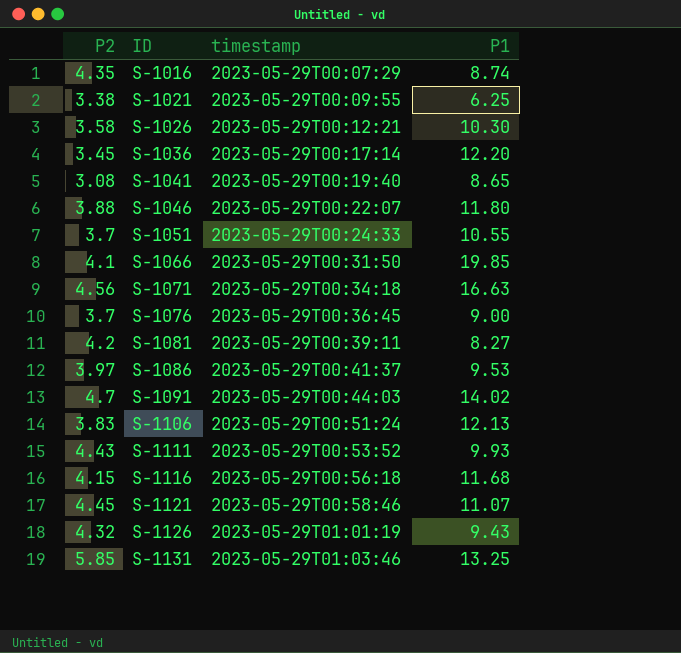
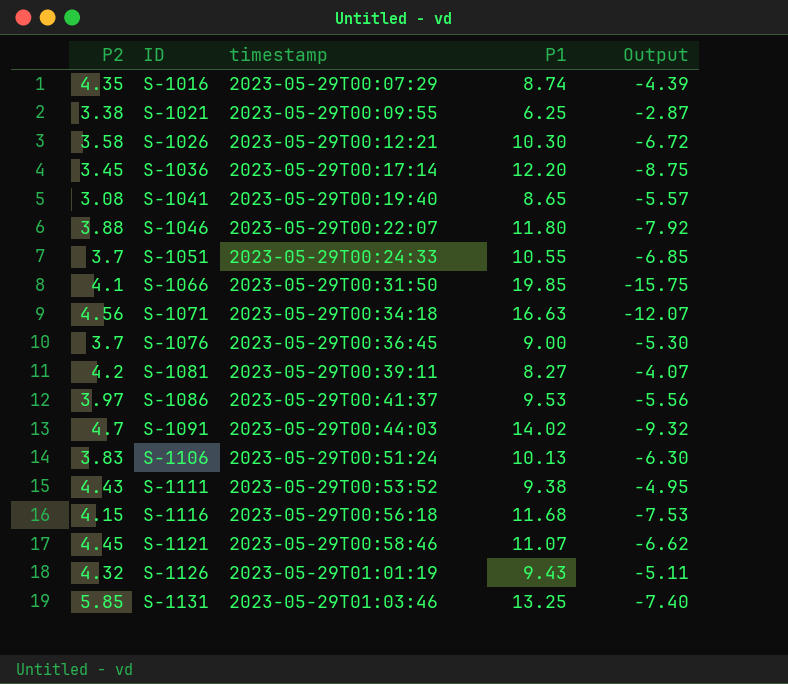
column Output | formula: none -> [P2] - [P1]
S-1106 | P1: 12.13 -> 10.13
S-1111 | P1: 9.93 -> 9.38

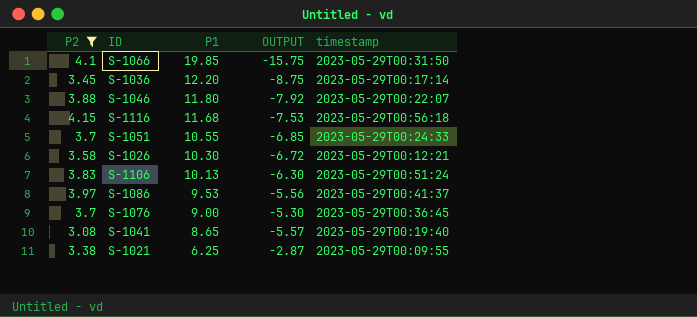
filter: none -> P2 <= 4.15
row order: ID ascending -> P1 descending
column name: Output -> OUTPUT
column timestamp | position: 3 -> 5

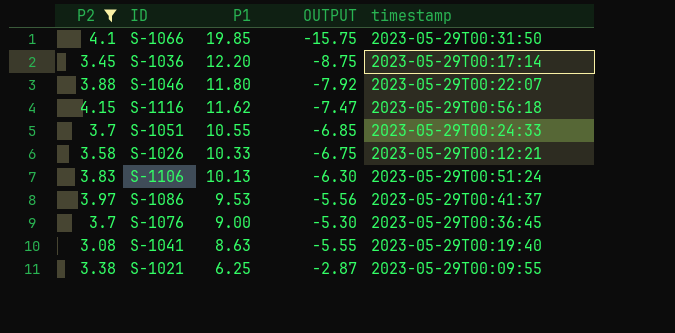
S-1116 | P1: 11.68 -> 11.62
S-1116 | OUTPUT: -7.53 -> -7.47
S-1026 | P1: 10.30 -> 10.33
S-1026 | OUTPUT: -6.72 -> -6.75
S-1041 | P1: 8.65 -> 8.63
S-1041 | OUTPUT: -5.57 -> -5.55

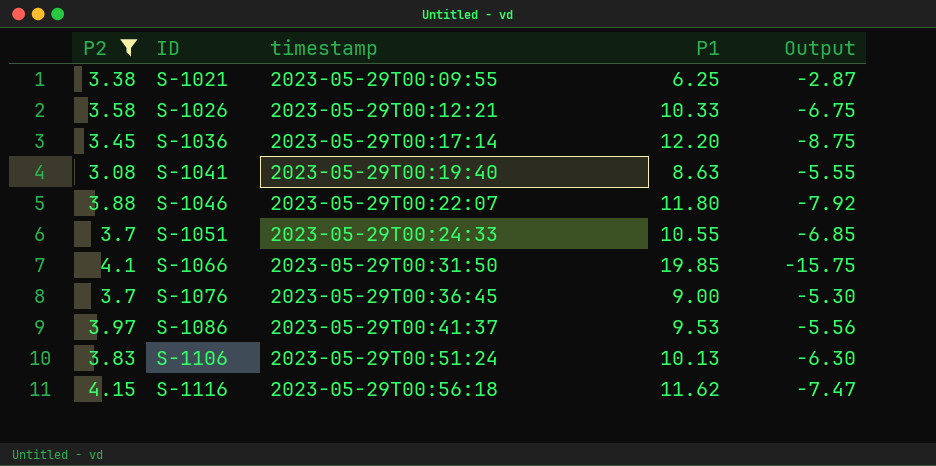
row order: P1 descending -> ID ascending
column timestamp | position: 5 -> 3
column name: OUTPUT -> Output

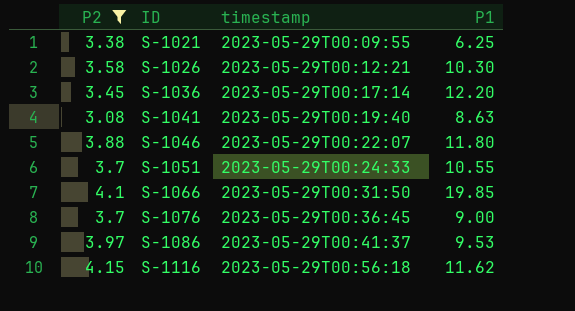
column Output | formula: [P2] - [P1] -> none
row S-1106: 3.83 | 2023-05-29T00:51:24 | 10.13 | -6.30 -> none
S-1026 | P1: 10.33 -> 10.30

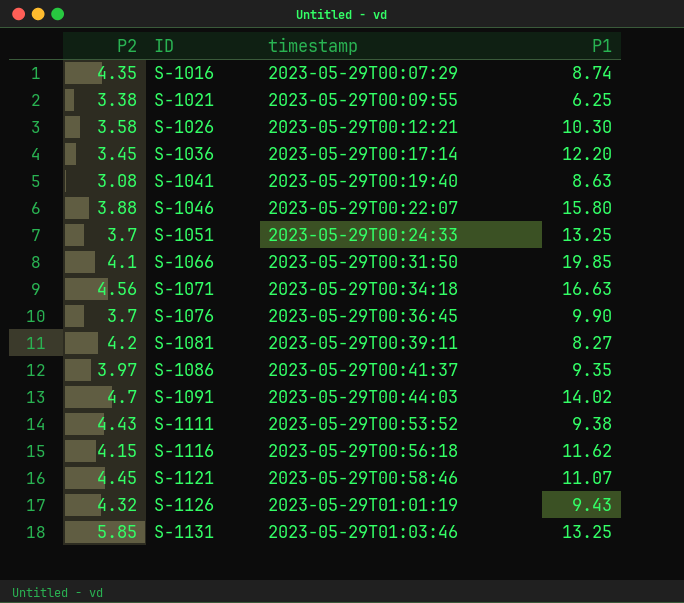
filter: P2 <= 4.15 -> none
S-1046 | P1: 11.80 -> 15.80
S-1051 | P1: 10.55 -> 13.25
S-1076 | P1: 9.00 -> 9.90
S-1086 | P1: 9.53 -> 9.35

